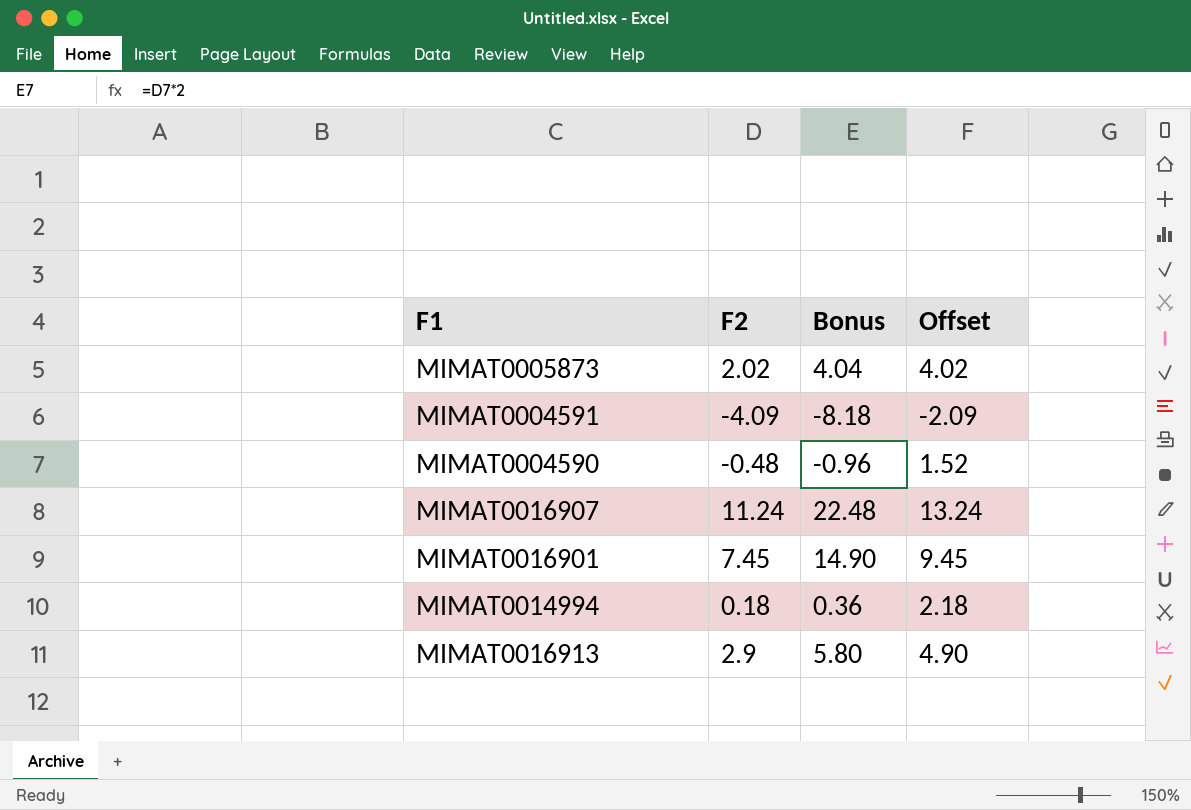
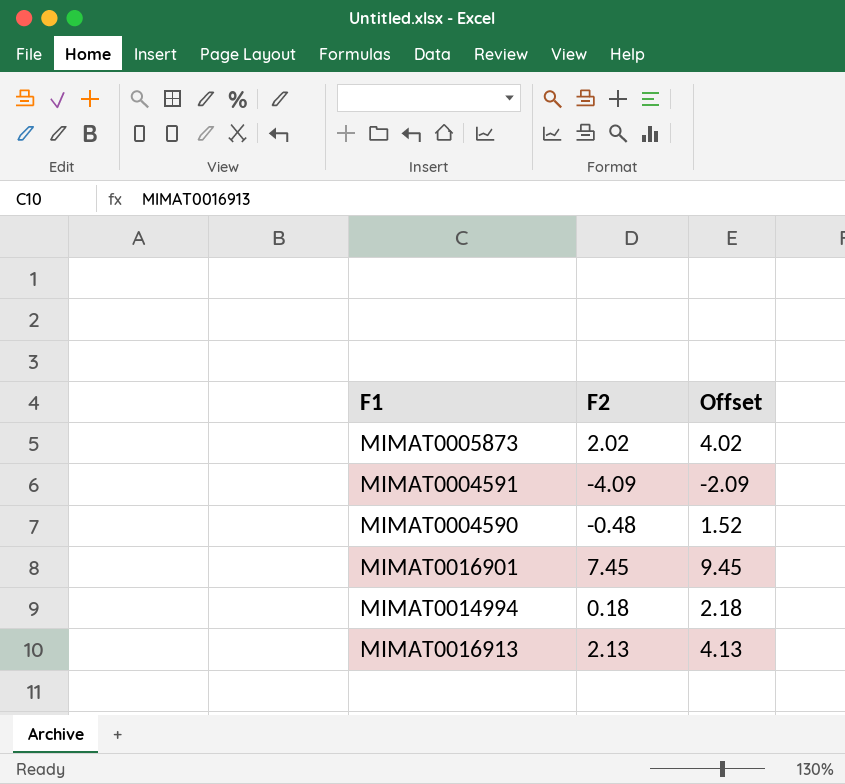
column Bonus | formula: [F2] * 2 -> none
row MIMAT0016907: 11.24 | 22.48 | 13.24 -> none
MIMAT0016913 | F2: 2.9 -> 2.13
MIMAT0016913 | Offset: 4.90 -> 4.13

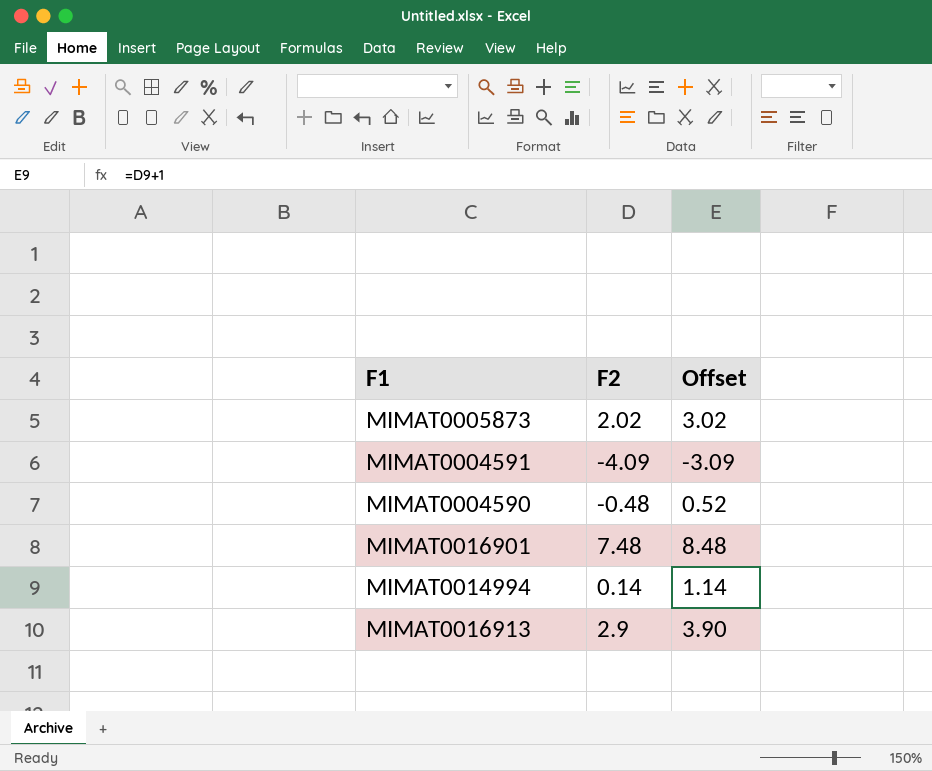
column Offset | formula: [F2] + 2 -> [F2] + 1
MIMAT0016901 | F2: 7.45 -> 7.48
MIMAT0014994 | F2: 0.18 -> 0.14
MIMAT0016913 | F2: 2.13 -> 2.9

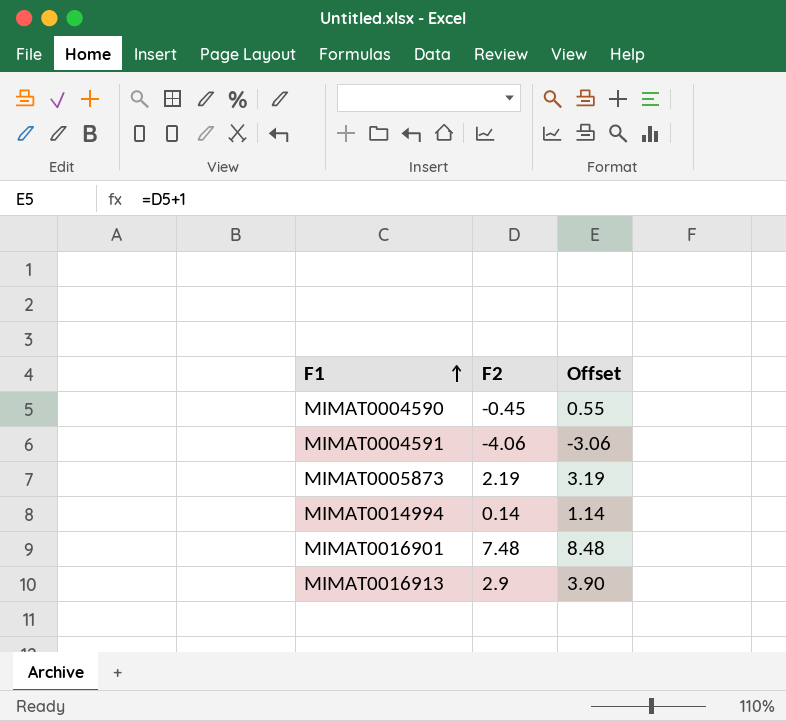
row order: none -> F1 ascending
MIMAT0004590 | F2: -0.48 -> -0.45
MIMAT0004590 | Offset: 0.52 -> 0.55
MIMAT0004591 | F2: -4.09 -> -4.06
MIMAT0004591 | Offset: -3.09 -> -3.06
MIMAT0005873 | F2: 2.02 -> 2.19
MIMAT0005873 | Offset: 3.02 -> 3.19

